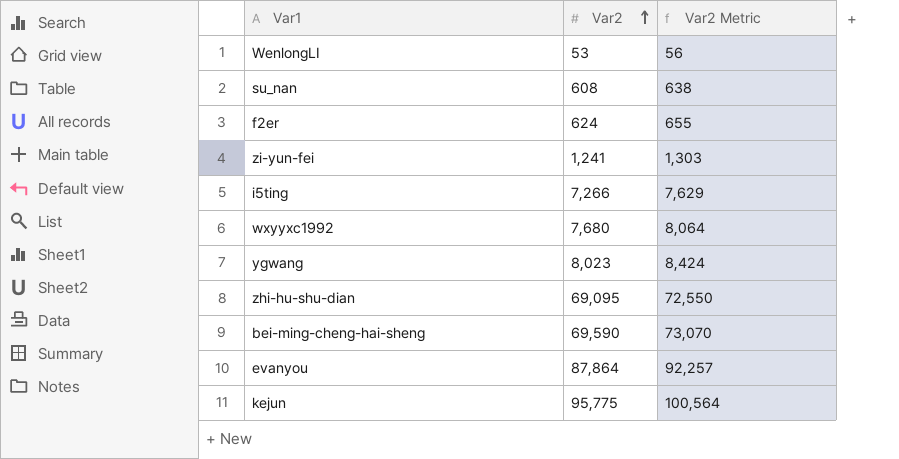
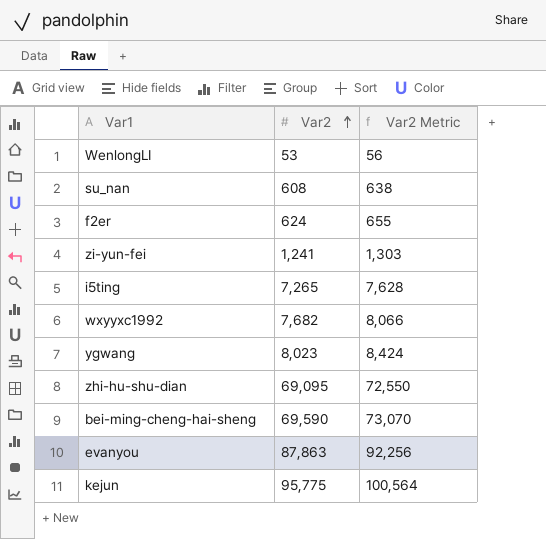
i5ting | Var2: 7,266 -> 7,265
i5ting | Var2 Metric: 7,629 -> 7,628
wxyyxc1992 | Var2: 7,680 -> 7,682
wxyyxc1992 | Var2 Metric: 8,064 -> 8,066
evanyou | Var2: 87,864 -> 87,863
evanyou | Var2 Metric: 92,257 -> 92,256

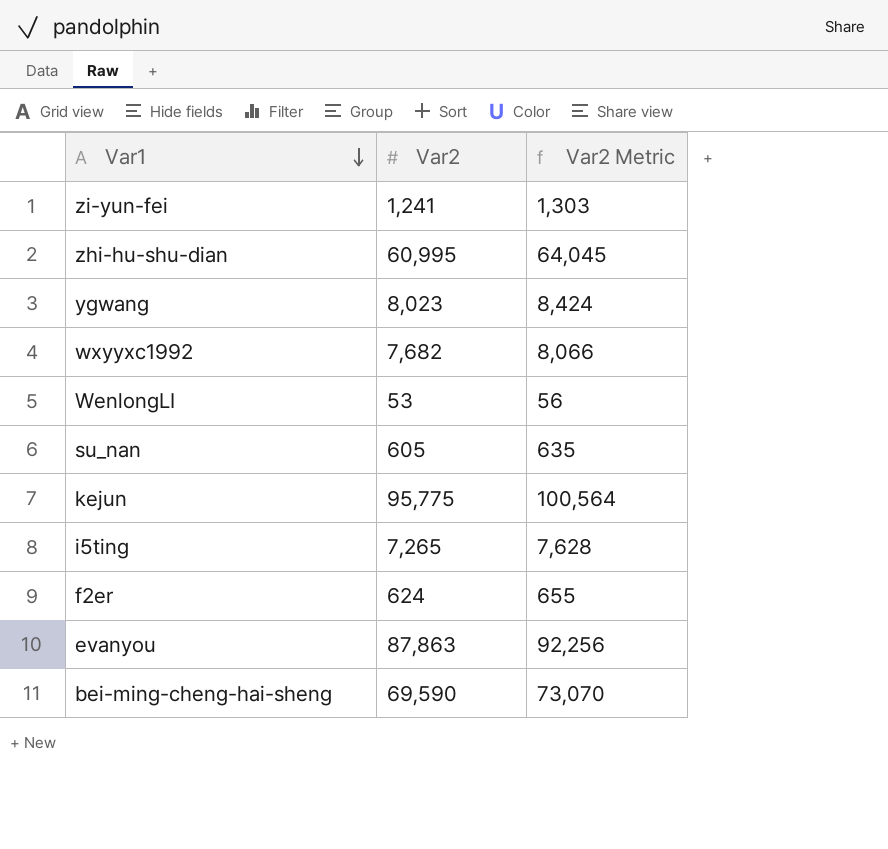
row order: Var2 ascending -> Var1 descending
zhi-hu-shu-dian | Var2: 69,095 -> 60,995
zhi-hu-shu-dian | Var2 Metric: 72,550 -> 64,045
su_nan | Var2: 608 -> 605
su_nan | Var2 Metric: 638 -> 635

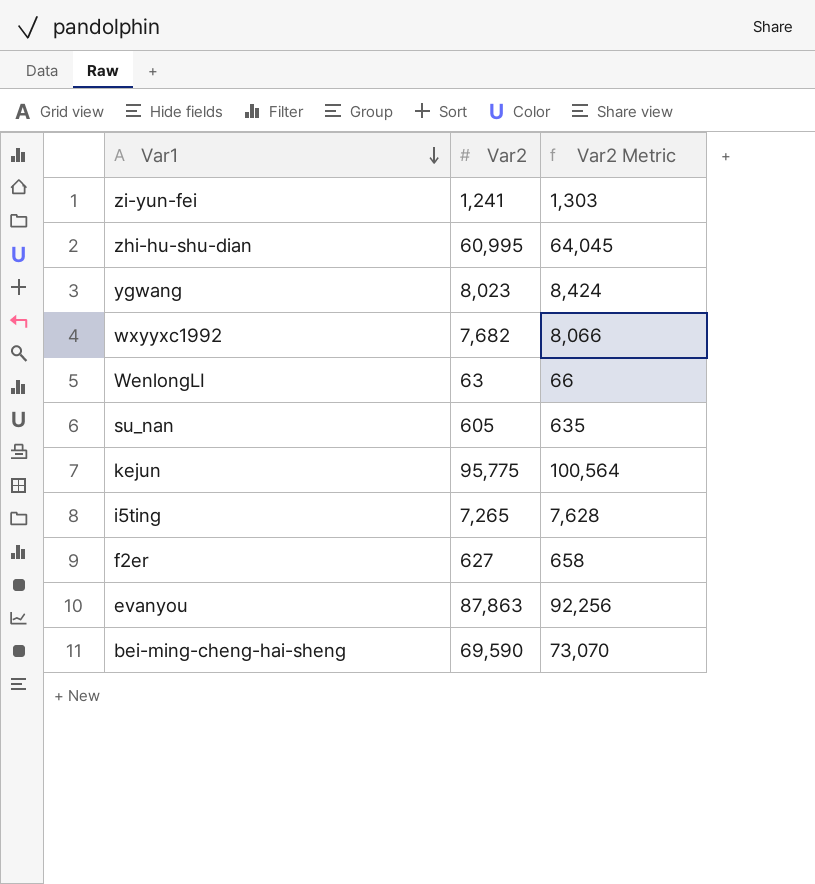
WenlongLI | Var2: 53 -> 63
WenlongLI | Var2 Metric: 56 -> 66
f2er | Var2: 624 -> 627
f2er | Var2 Metric: 655 -> 658

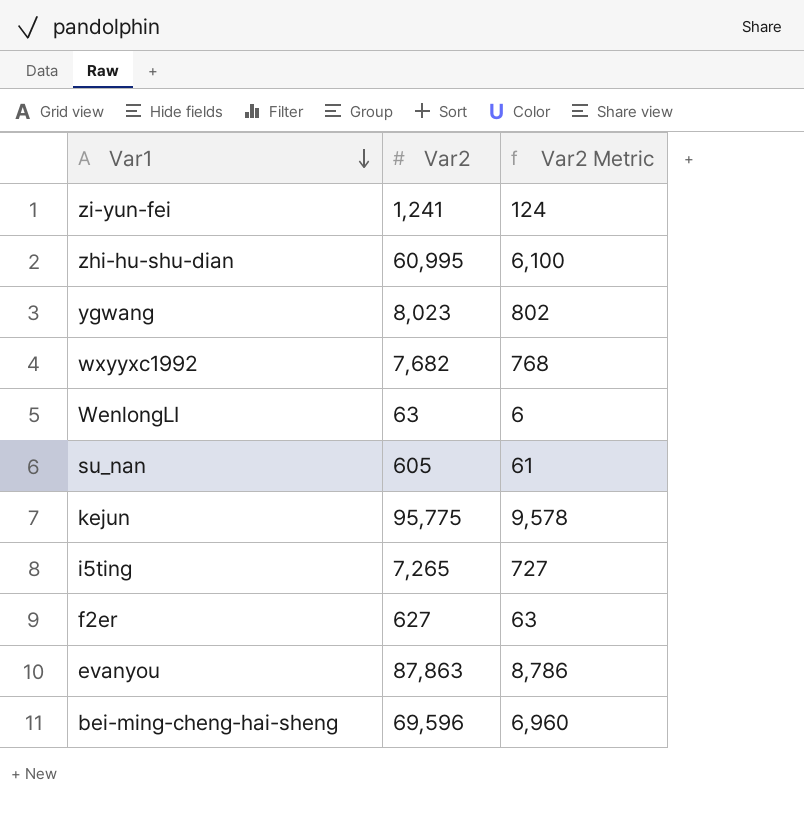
column Var2 Metric | formula: [Var2] * 1.05 -> [Var2] * 0.1
bei-ming-cheng-hai-sheng | Var2: 69,590 -> 69,596

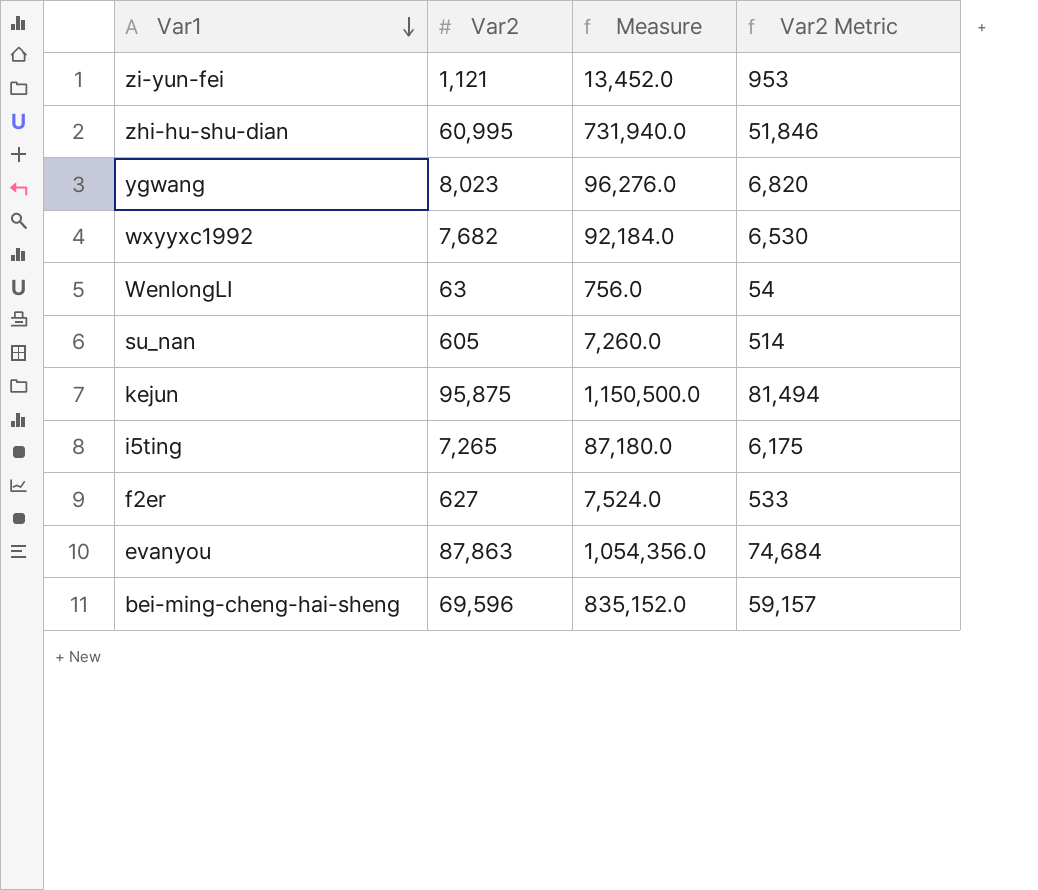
column Measure | formula: none -> [Var2] * 12
column Var2 Metric | formula: [Var2] * 0.1 -> [Var2] * 0.85
zi-yun-fei | Var2: 1,241 -> 1,121
kejun | Var2: 95,775 -> 95,875

